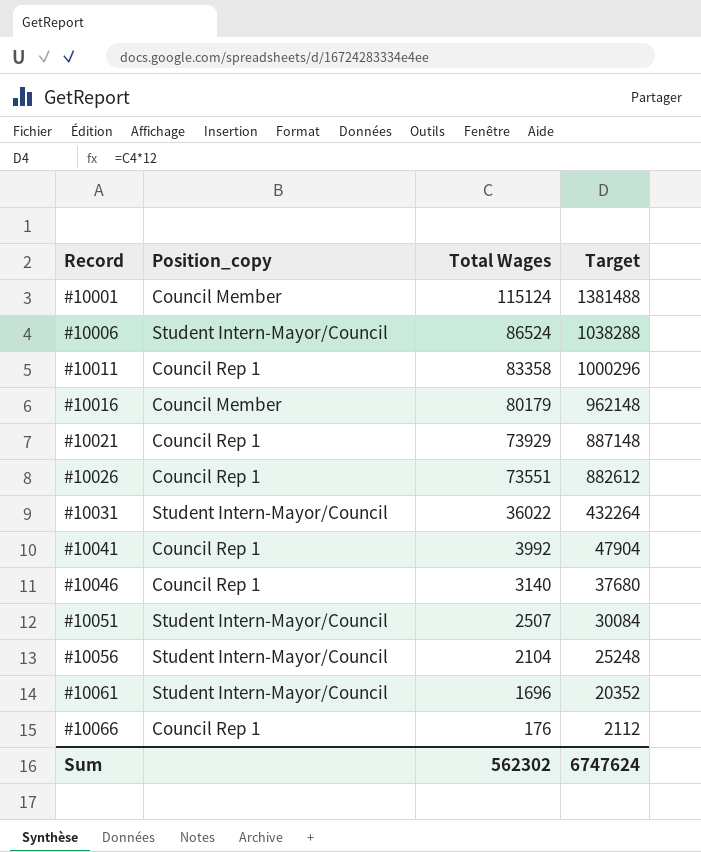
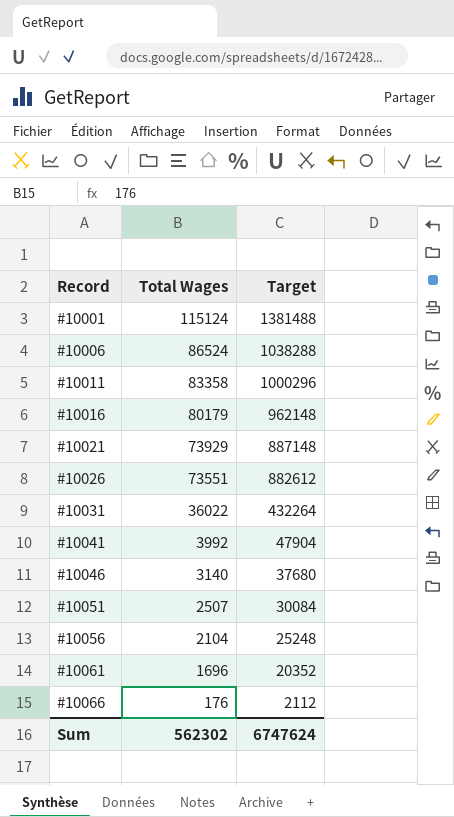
column Position_copy | position: 2 -> none

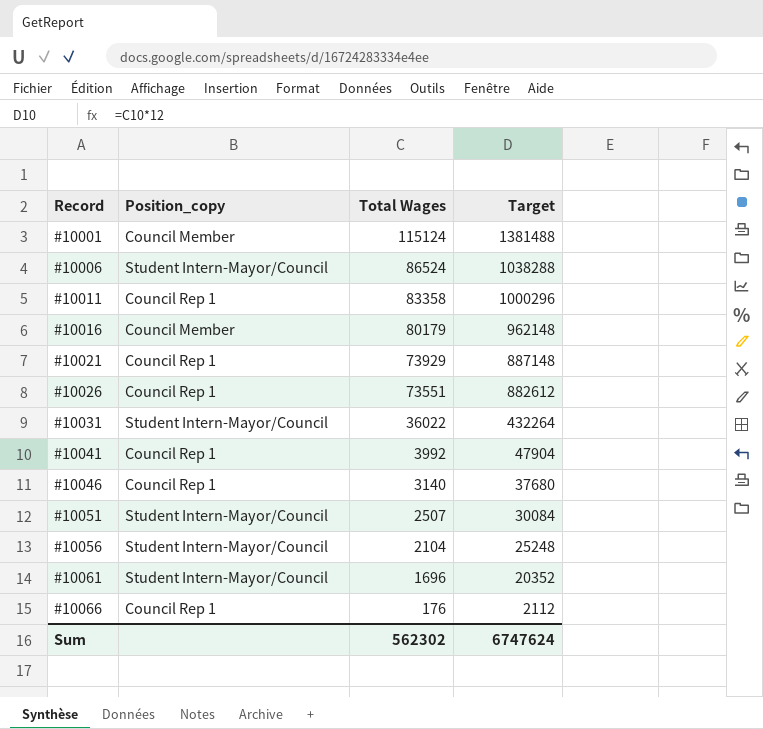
column Position_copy | position: none -> 2

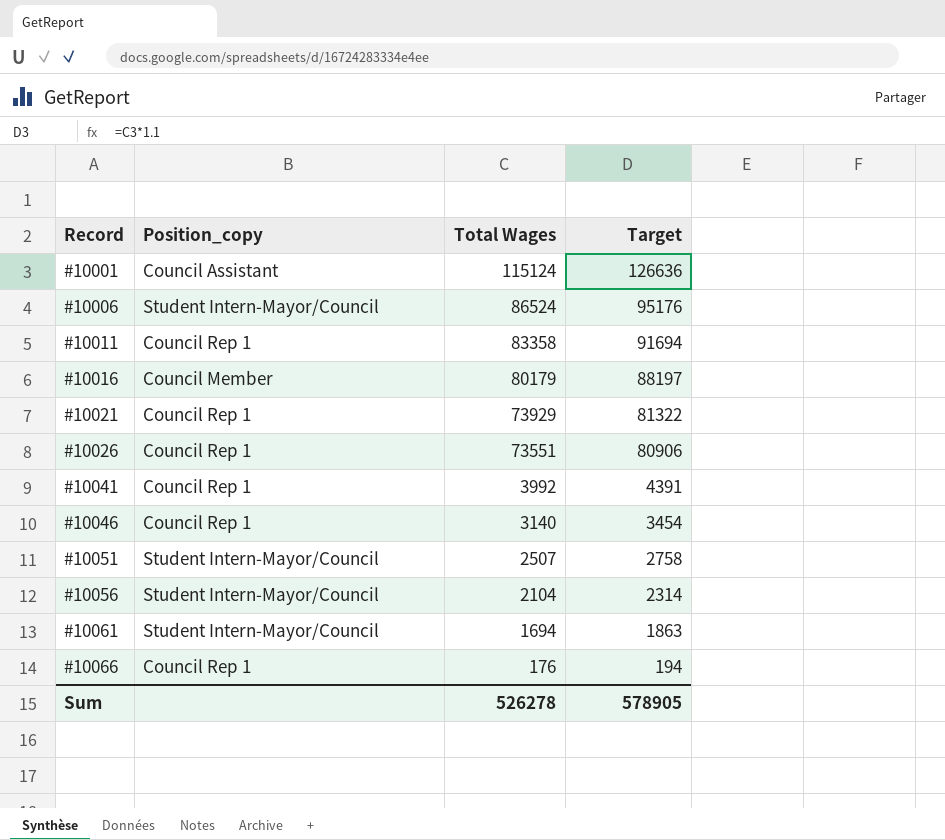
column Target | formula: [Total Wages] * 12 -> [Total Wages] * 1.1
row #10031: Student Intern-Mayor/Council | 36022 | 432264 -> none
#10001 | Position_copy: Council Member -> Council Assistant
#10061 | Total Wages: 1696 -> 1694
Sum | Total Wages: 562302 -> 526278
Sum | Target: 6747624 -> 578905

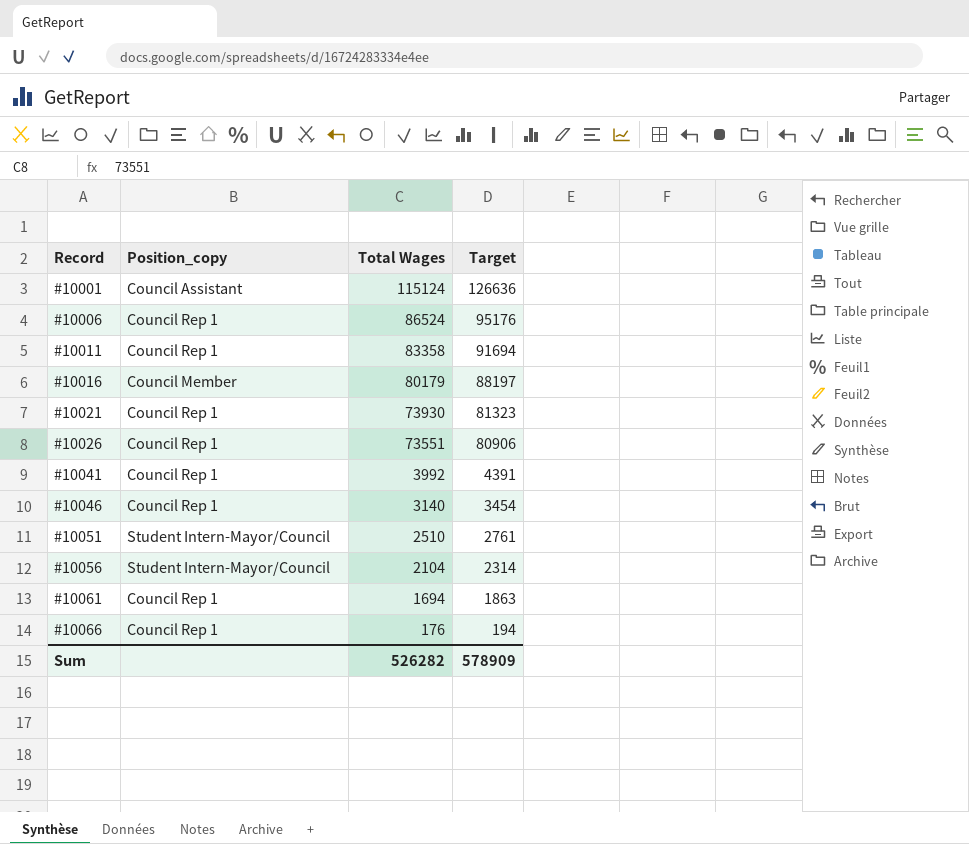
#10006 | Position_copy: Student Intern-Mayor/Council -> Council Rep 1
#10021 | Total Wages: 73929 -> 73930
#10021 | Target: 81322 -> 81323
#10051 | Total Wages: 2507 -> 2510
#10051 | Target: 2758 -> 2761
#10061 | Position_copy: Student Intern-Mayor/Council -> Council Rep 1
Sum | Total Wages: 526278 -> 526282
Sum | Target: 578905 -> 578909

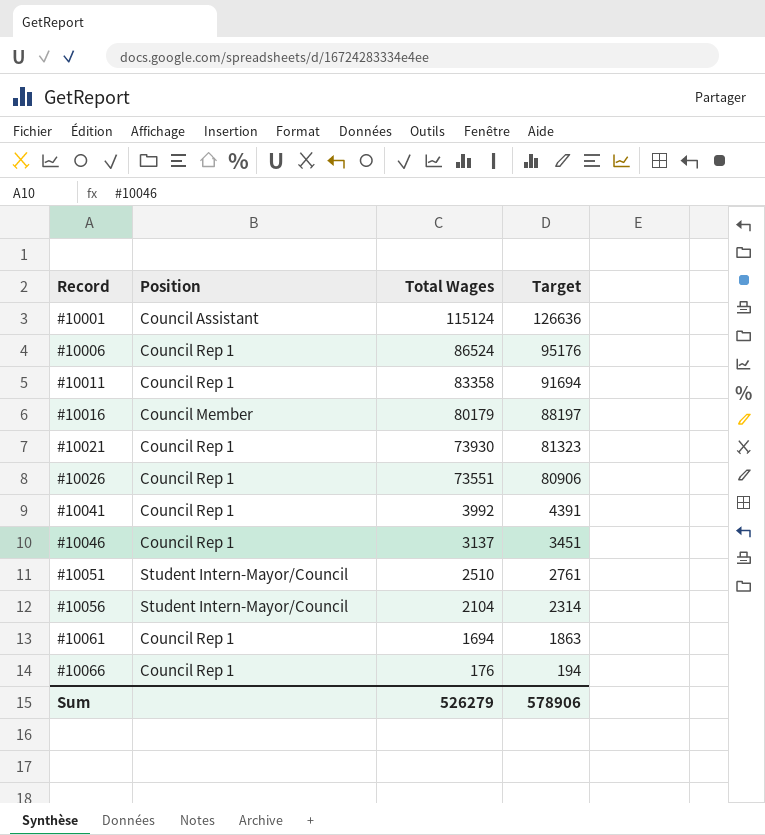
column name: Position_copy -> Position
#10046 | Total Wages: 3140 -> 3137
#10046 | Target: 3454 -> 3451
Sum | Total Wages: 526282 -> 526279
Sum | Target: 578909 -> 578906

